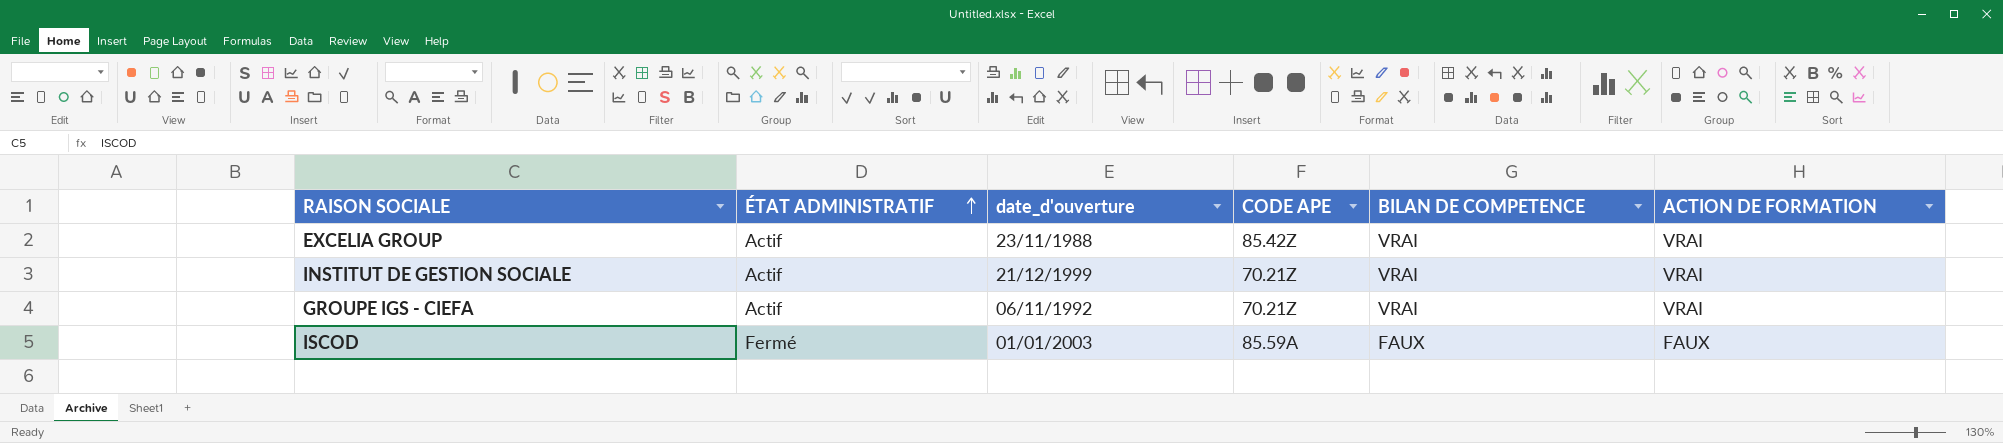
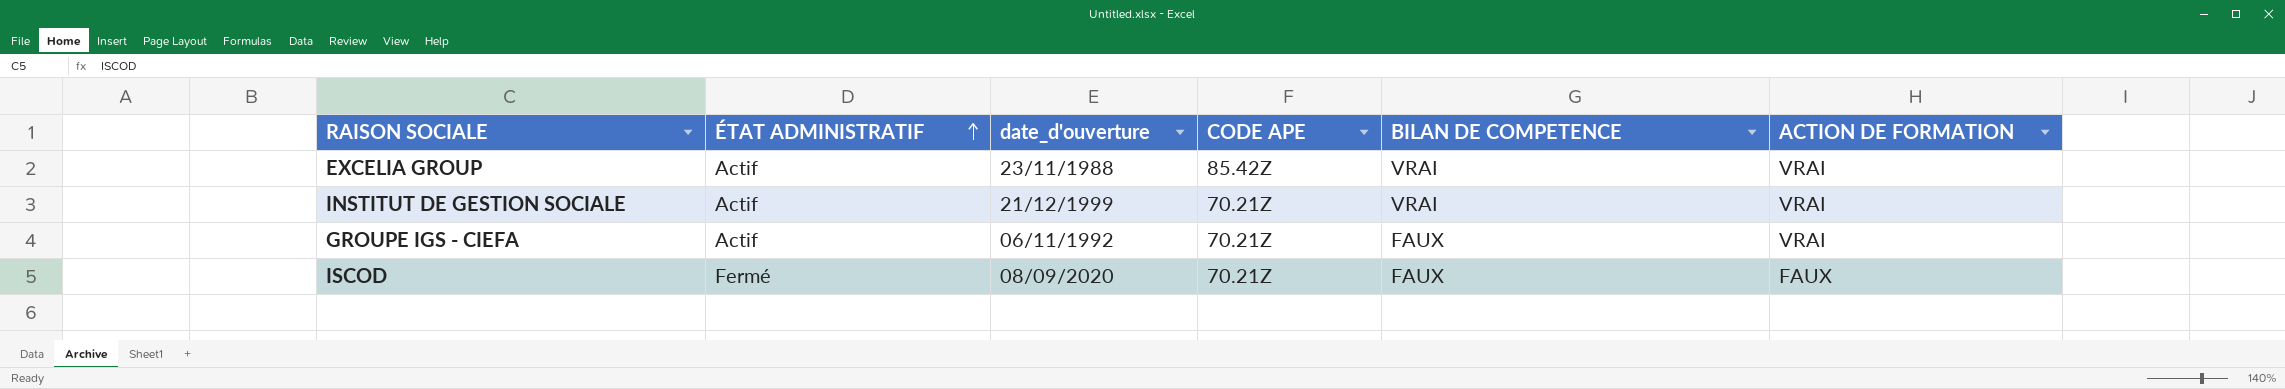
GROUPE IGS - CIEFA | BILAN DE COMPETENCE: VRAI -> FAUX
ISCOD | date_d'ouverture: 01/01/2003 -> 08/09/2020
ISCOD | CODE APE: 85.59A -> 70.21Z

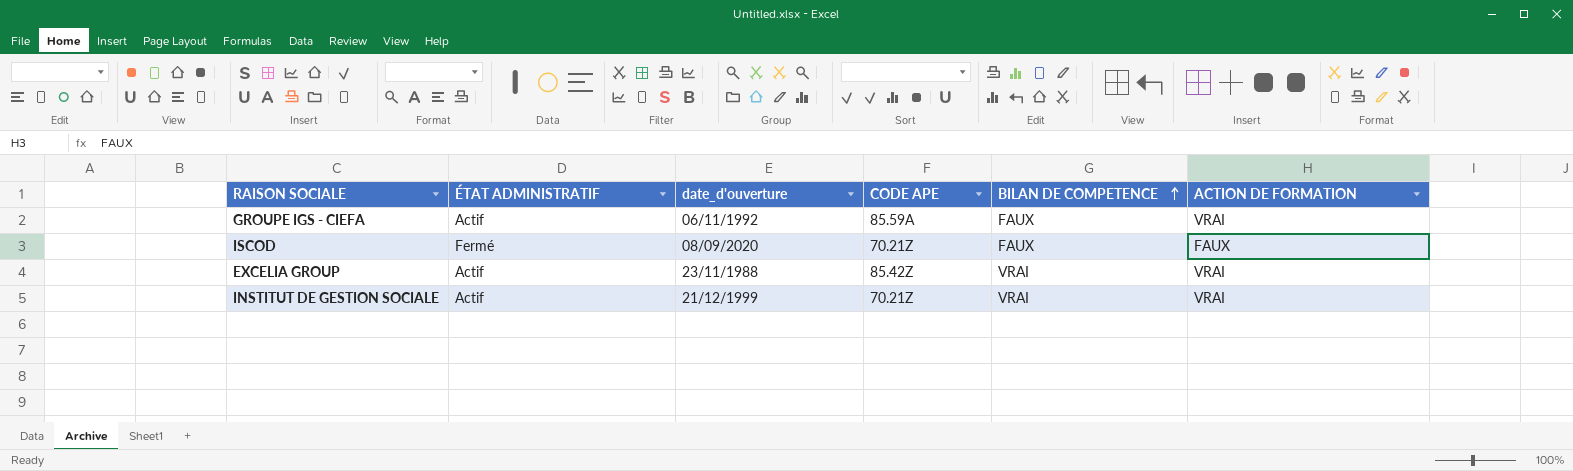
row order: ÉTAT ADMINISTRATIF ascending -> BILAN DE COMPETENCE ascending
GROUPE IGS - CIEFA | CODE APE: 70.21Z -> 85.59A

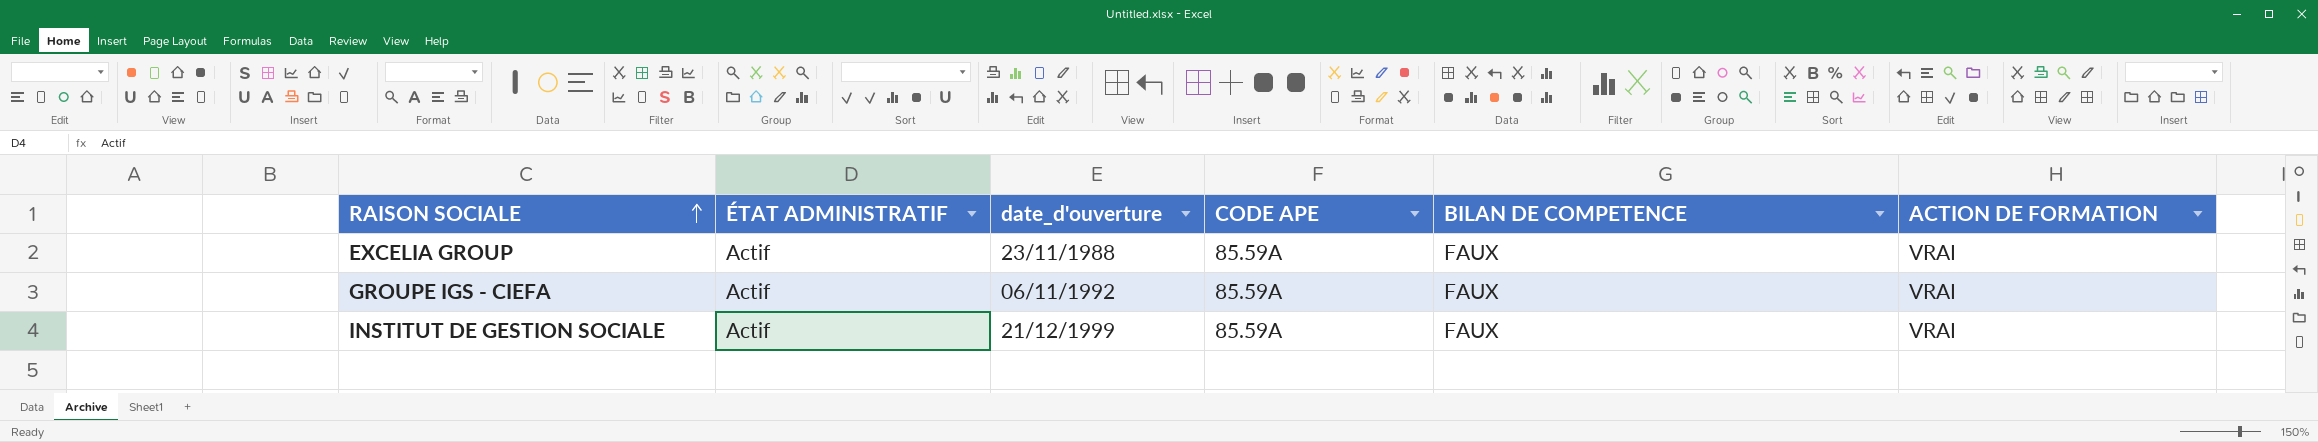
row order: BILAN DE COMPETENCE ascending -> RAISON SOCIALE ascending
row ISCOD: Fermé | 08/09/2020 | 70.21Z | FAUX | FAUX -> none
EXCELIA GROUP | CODE APE: 85.42Z -> 85.59A
EXCELIA GROUP | BILAN DE COMPETENCE: VRAI -> FAUX
INSTITUT DE GESTION SOCIALE | CODE APE: 70.21Z -> 85.59A
INSTITUT DE GESTION SOCIALE | BILAN DE COMPETENCE: VRAI -> FAUX

